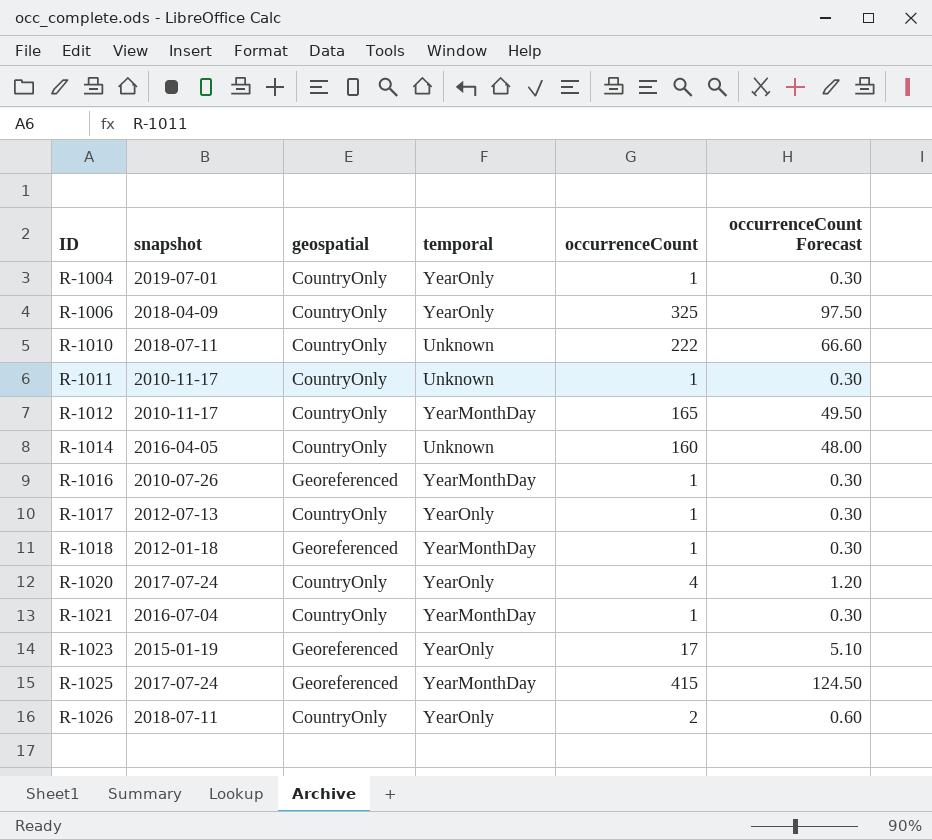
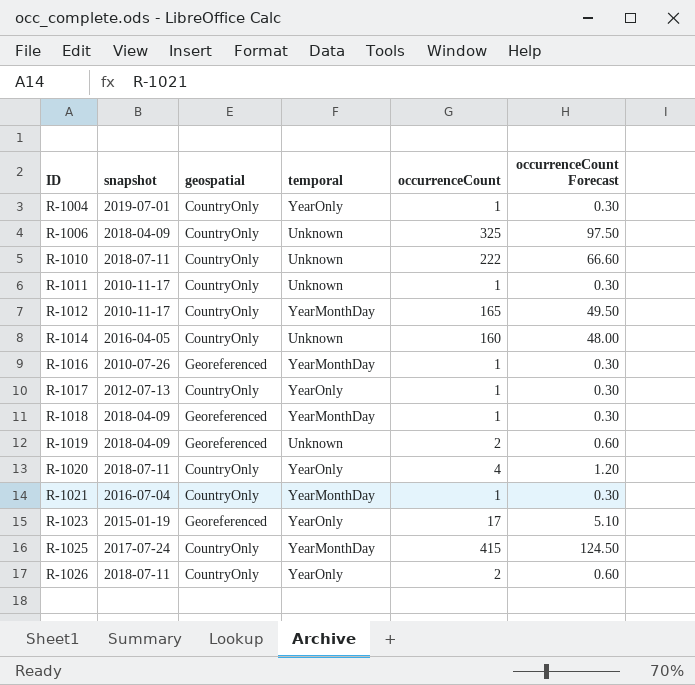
R-1006 | temporal: YearOnly -> Unknown
R-1018 | snapshot: 2012-01-18 -> 2018-04-09
row R-1019: none -> 2018-04-09 | Georeferenced | Unknown | 2 | 0.60
R-1020 | snapshot: 2017-07-24 -> 2018-07-11
R-1025 | geospatial: Georeferenced -> CountryOnly

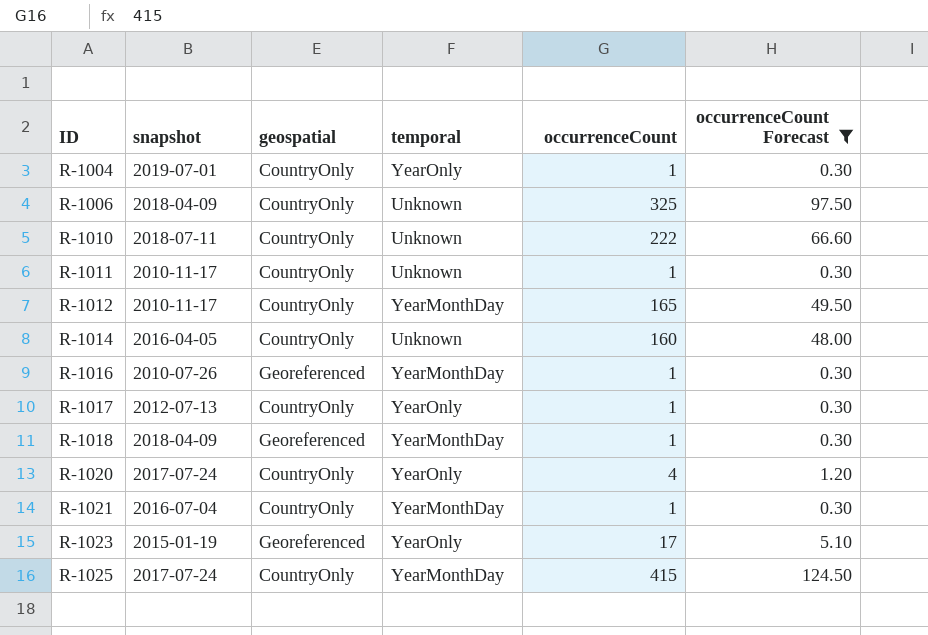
filter: none -> occurrenceCount Forecast != 0.60
R-1020 | snapshot: 2018-07-11 -> 2017-07-24

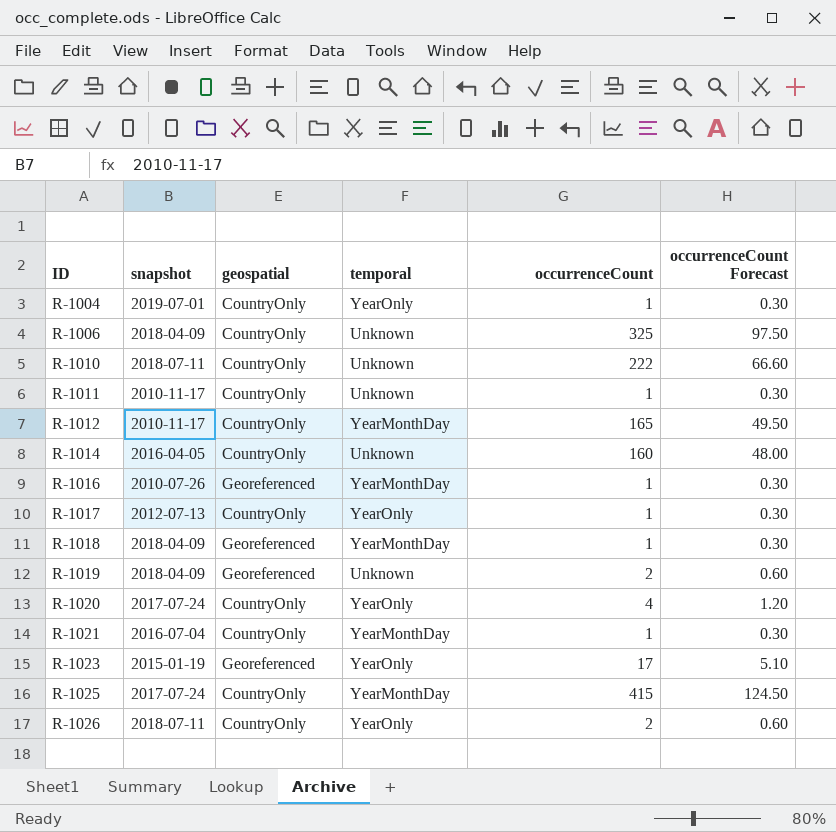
filter: occurrenceCount Forecast != 0.60 -> none

